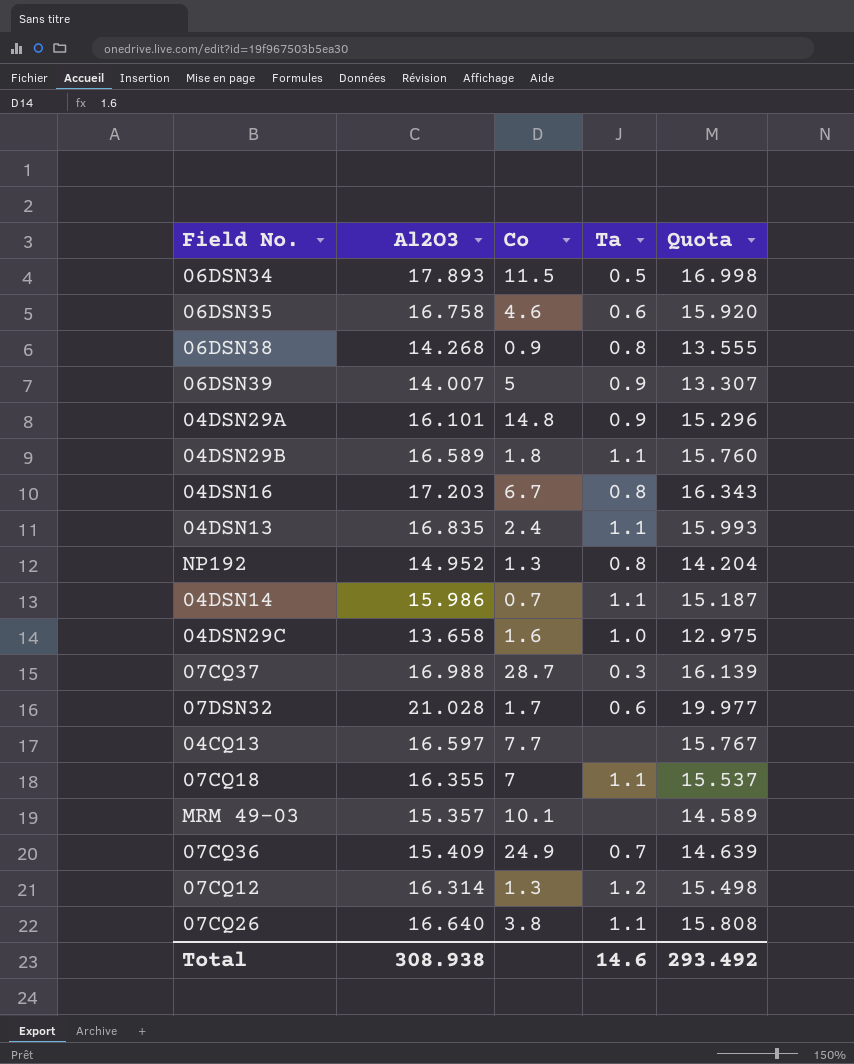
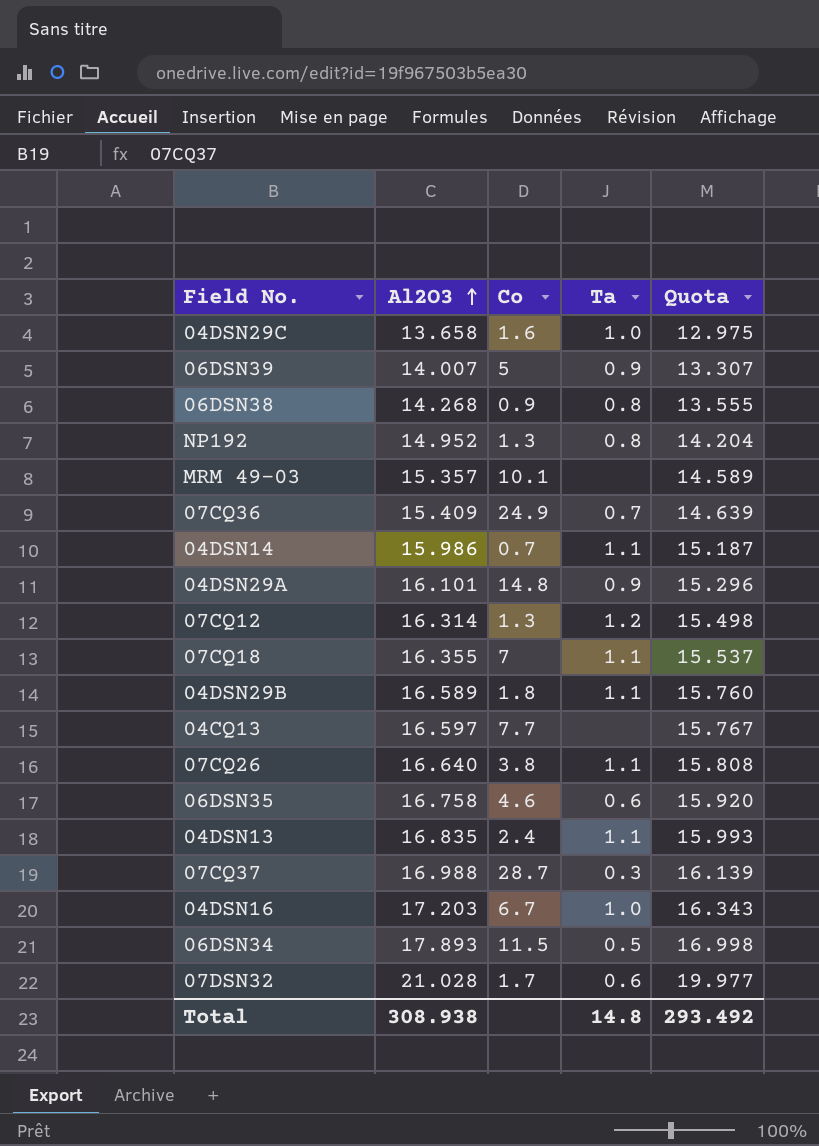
row order: none -> Al2O3 ascending
04DSN16 | Ta: 0.8 -> 1.0
Total | Ta: 14.6 -> 14.8

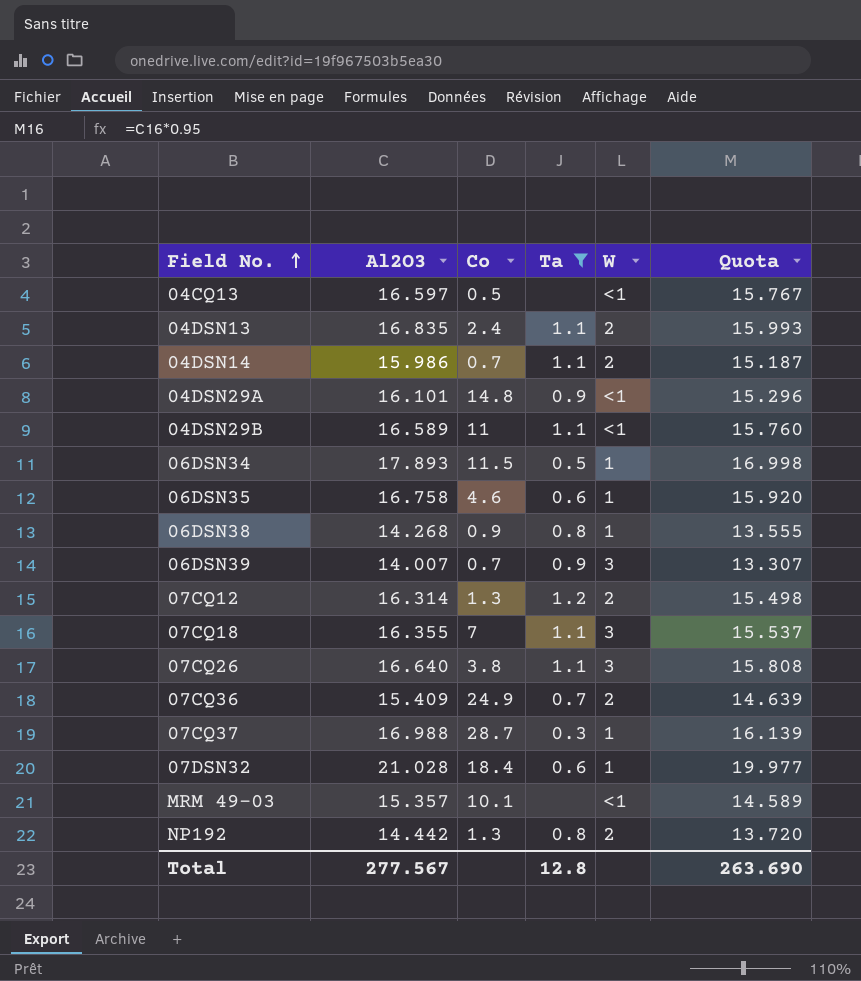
filter: none -> Ta != 1.0
row order: Al2O3 ascending -> Field No. ascending
column W | position: none -> 5
04CQ13 | Co: 7.7 -> 0.5
04DSN29B | Co: 1.8 -> 11
06DSN39 | Co: 5 -> 0.7
07DSN32 | Co: 1.7 -> 18.4
NP192 | Al2O3: 14.952 -> 14.442
NP192 | Quota: 14.204 -> 13.720
Total | Al2O3: 308.938 -> 277.567
Total | Ta: 14.8 -> 12.8
Total | Quota: 293.492 -> 263.690

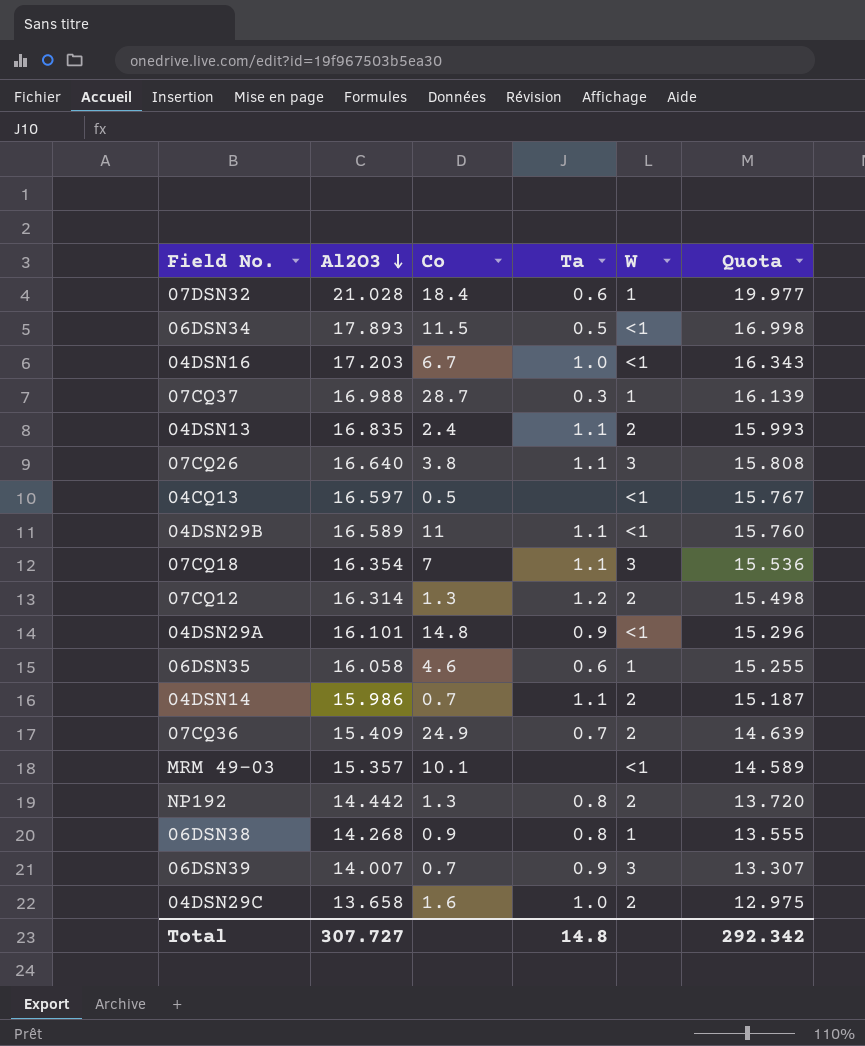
filter: Ta != 1.0 -> none
row order: Field No. ascending -> Al2O3 descending
06DSN34 | W: 1 -> <1
07CQ18 | Al2O3: 16.355 -> 16.354
07CQ18 | Quota: 15.537 -> 15.536
06DSN35 | Al2O3: 16.758 -> 16.058
06DSN35 | Quota: 15.920 -> 15.255
Total | Al2O3: 277.567 -> 307.727
Total | Ta: 12.8 -> 14.8
Total | Quota: 263.690 -> 292.342

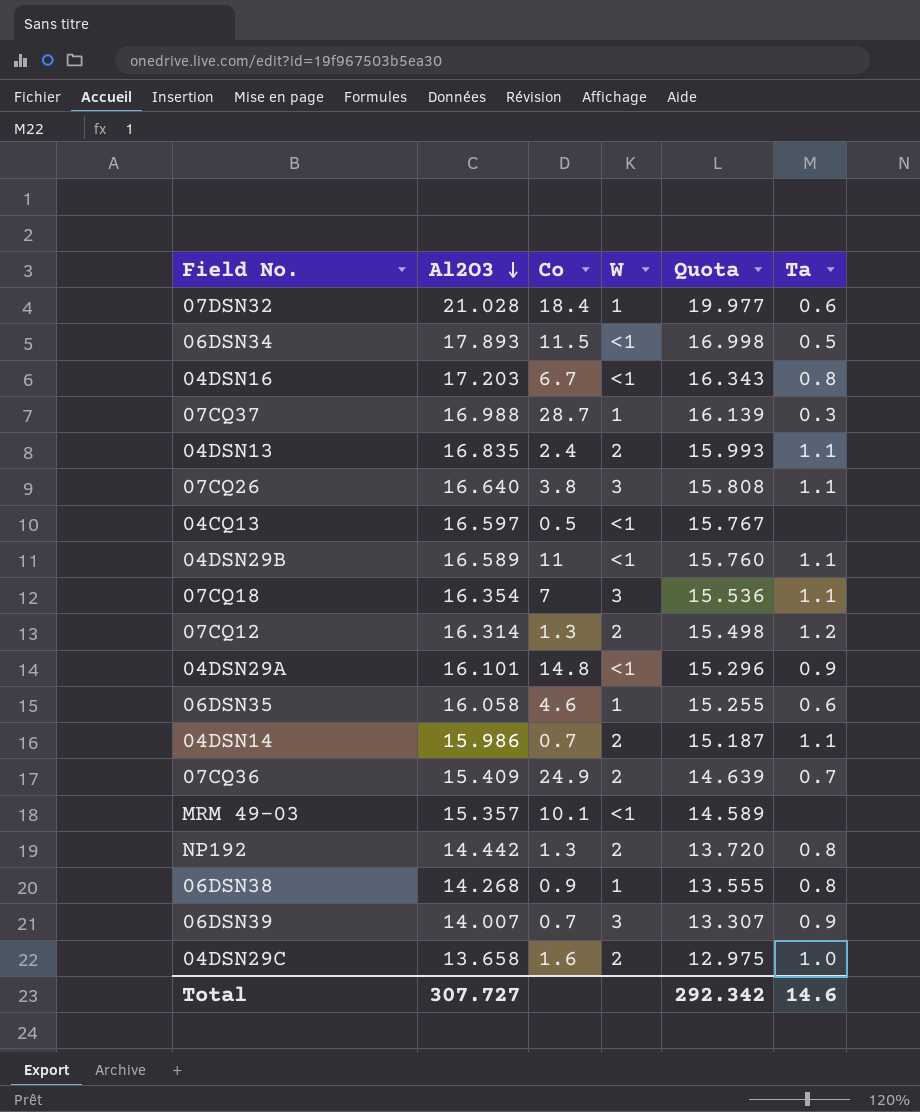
column Ta | position: 4 -> 6
04DSN16 | Ta: 1.0 -> 0.8
Total | Ta: 14.8 -> 14.6

